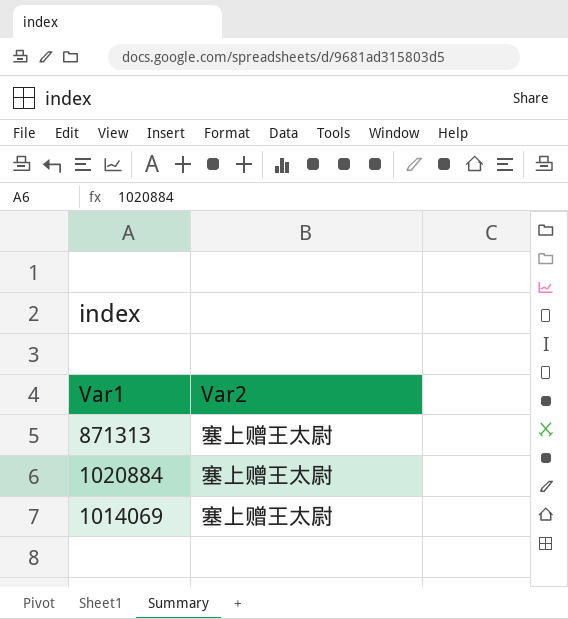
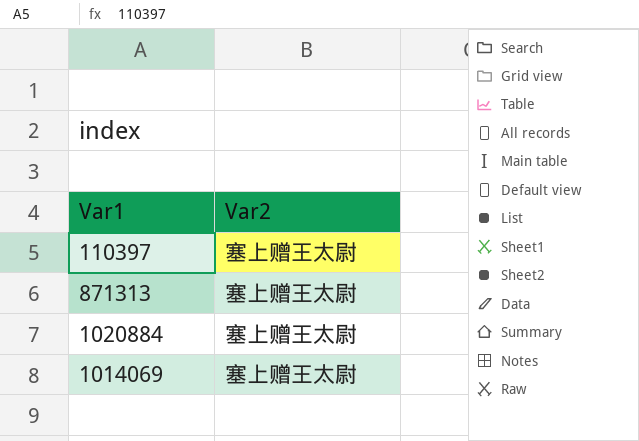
row 110397: none -> 塞上赠王太尉

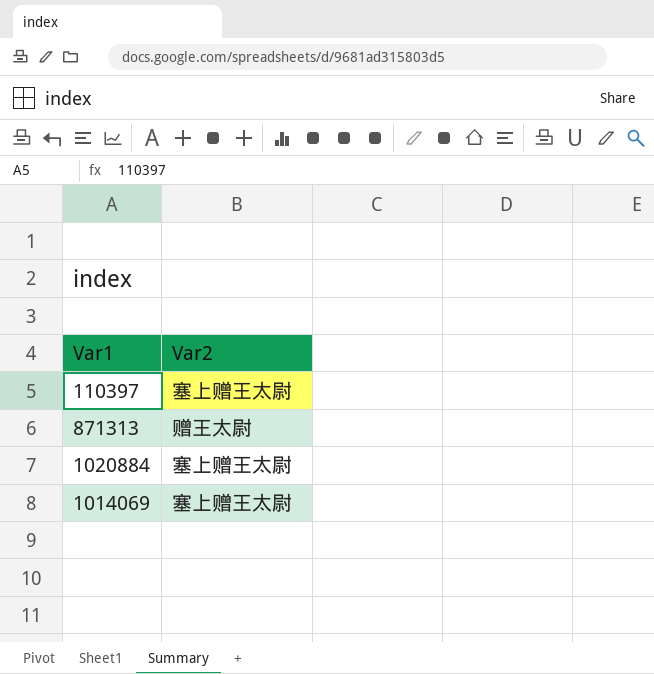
871313 | Var2: 塞上赠王太尉 -> 赠王太尉

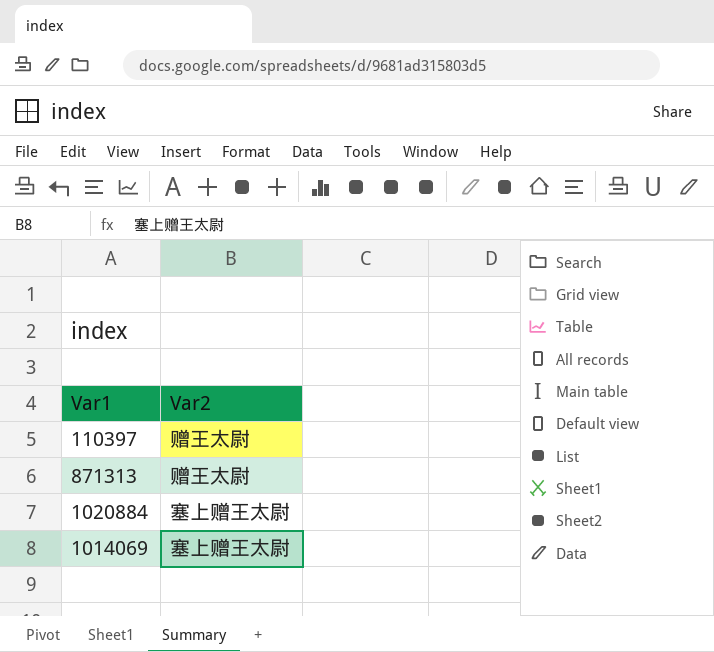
110397 | Var2: 塞上赠王太尉 -> 赠王太尉

